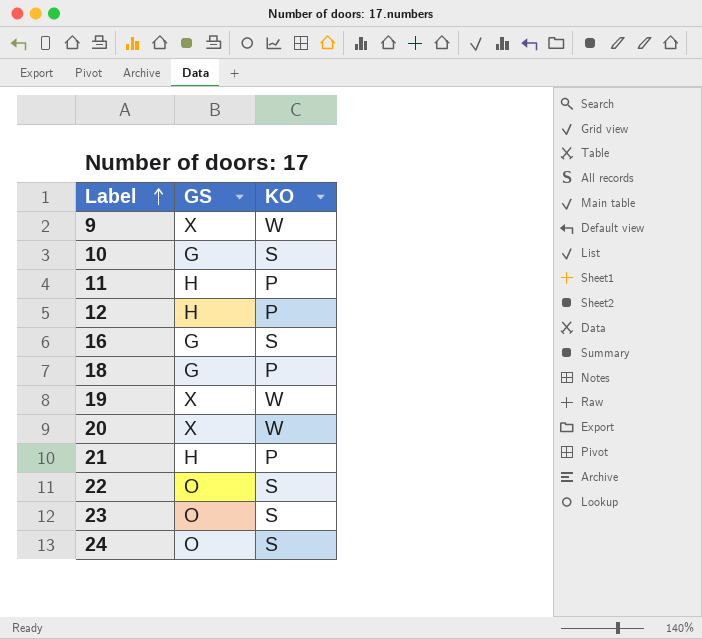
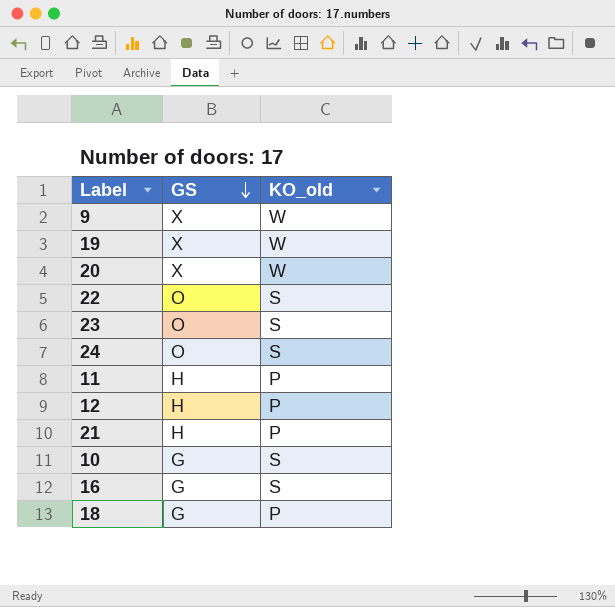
row order: Label ascending -> GS descending
column name: KO -> KO_old

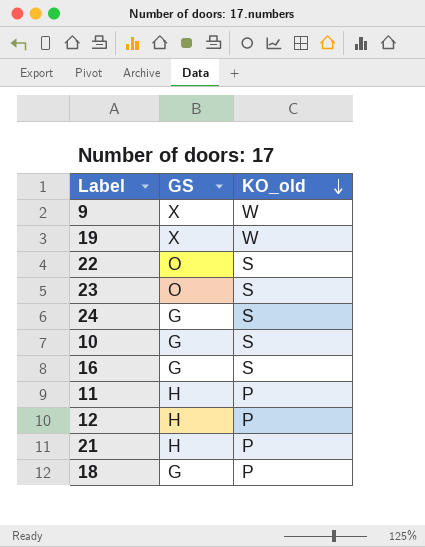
row order: GS descending -> KO_old descending
row 20: X | W -> none
24 | GS: O -> G

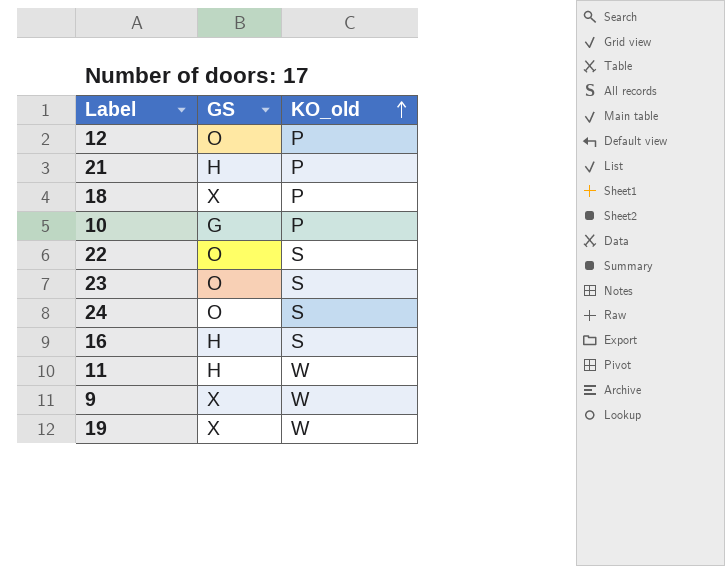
row order: KO_old descending -> KO_old ascending
12 | GS: H -> O
18 | GS: G -> X
10 | KO_old: S -> P
24 | GS: G -> O
16 | GS: G -> H
11 | KO_old: P -> W

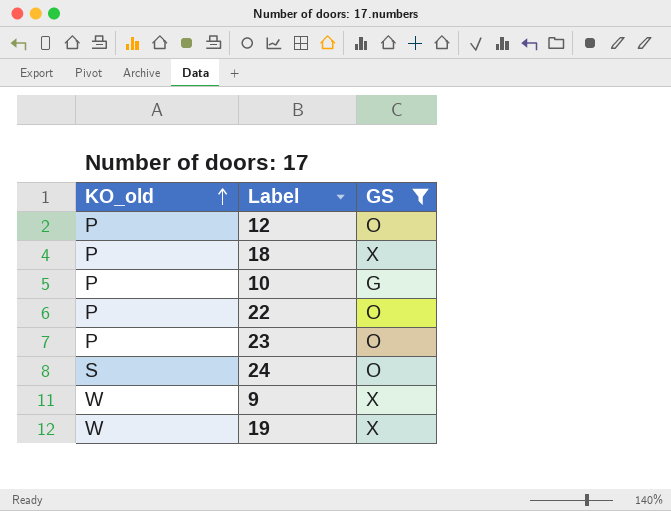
filter: none -> GS != H
column KO_old | position: 3 -> 1
22 | KO_old: S -> P
23 | KO_old: S -> P

